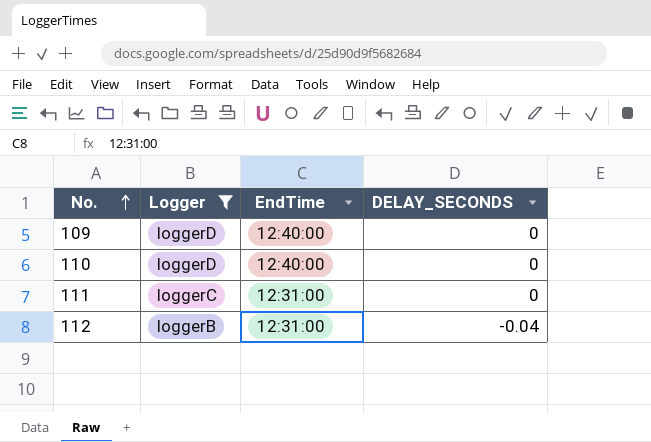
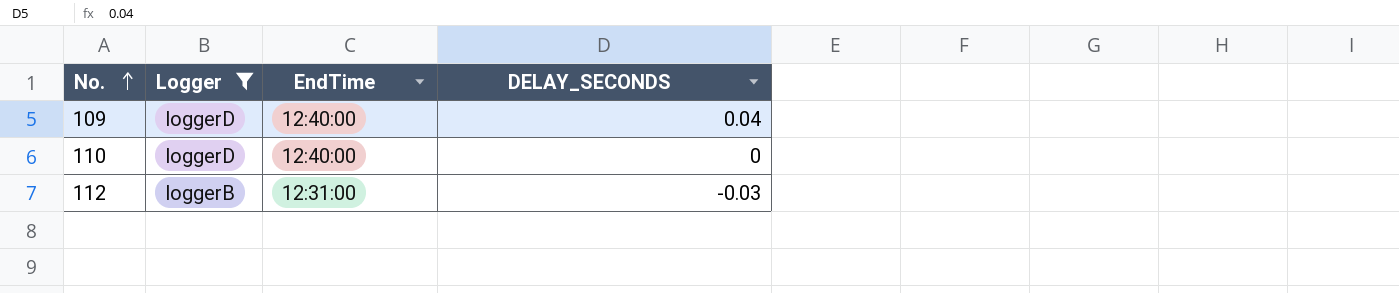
row 111: loggerC | 12:31:00 | 0 -> none
109 | DELAY_SECONDS: 0 -> 0.04
112 | DELAY_SECONDS: -0.04 -> -0.03

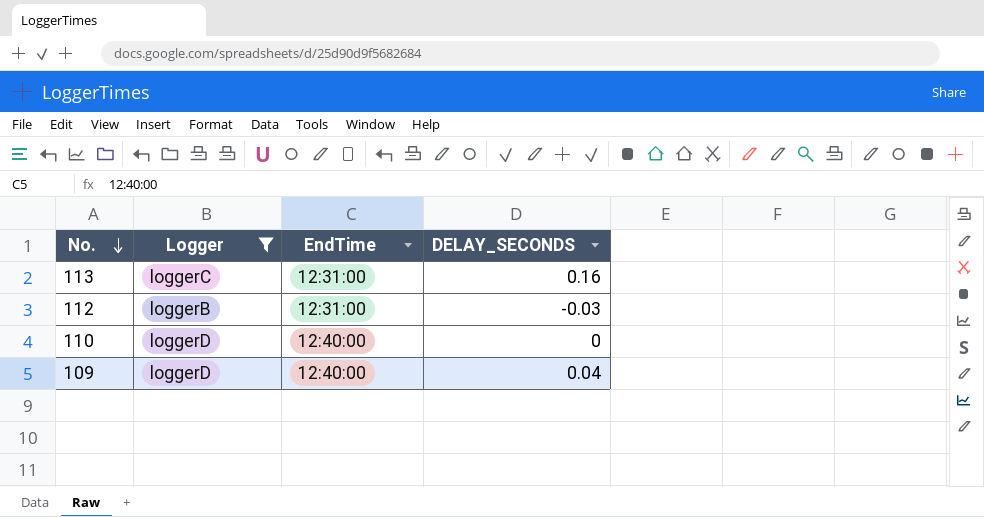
row order: No. ascending -> No. descending
row 113: none -> loggerC | 12:31:00 | 0.16

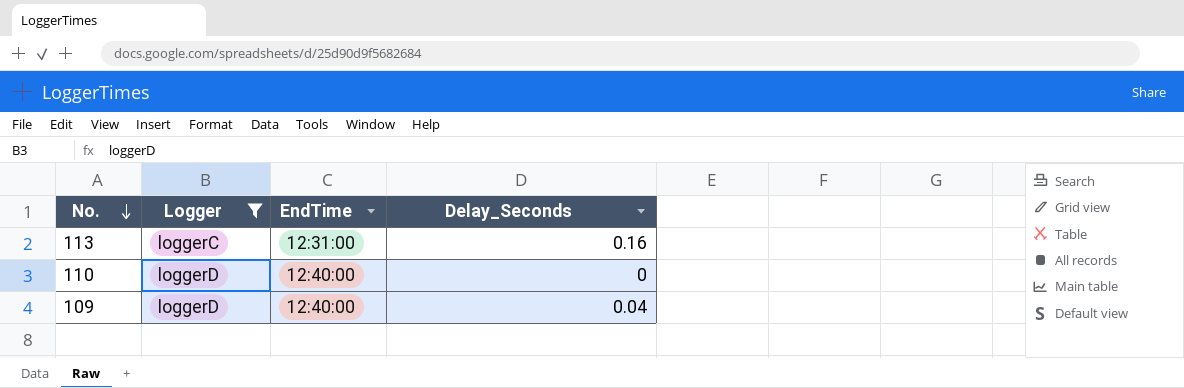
column name: DELAY_SECONDS -> Delay_Seconds
row 112: loggerB | 12:31:00 | -0.03 -> none

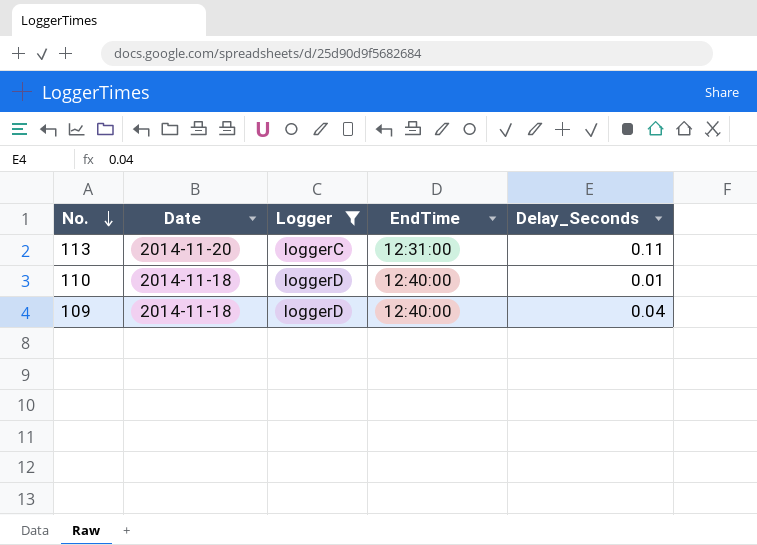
column Date | position: none -> 2
113 | Delay_Seconds: 0.16 -> 0.11
110 | Delay_Seconds: 0 -> 0.01

